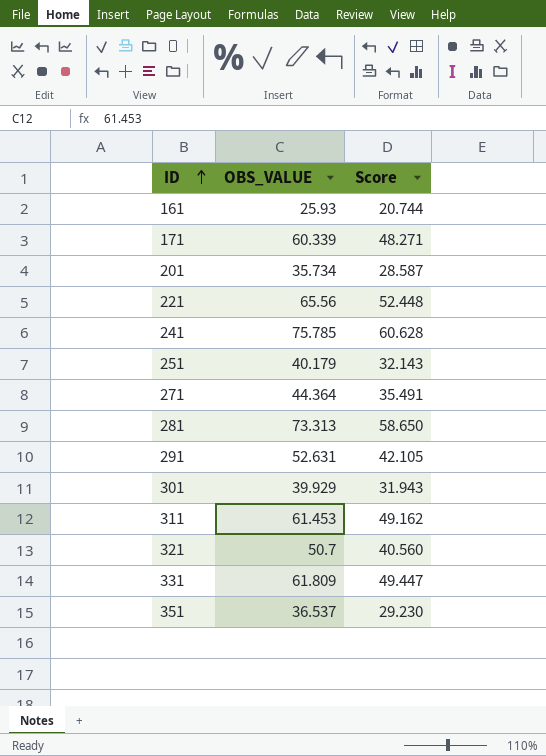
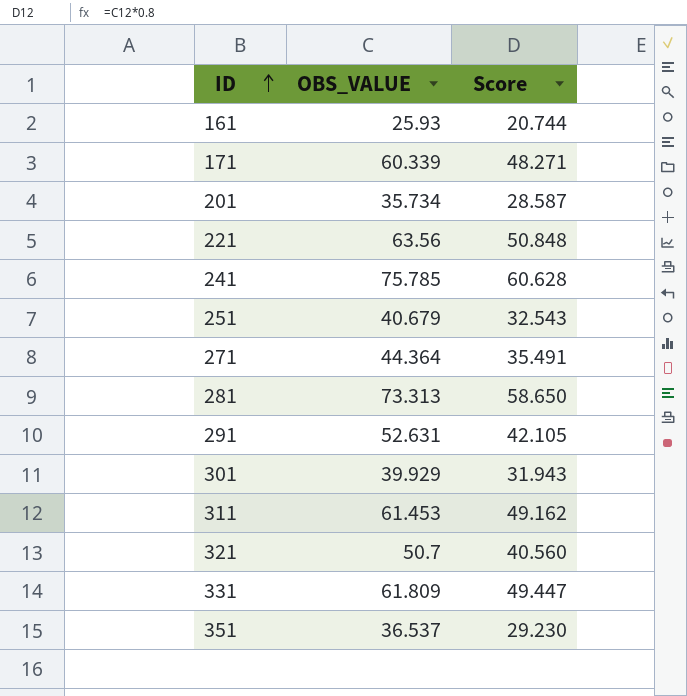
221 | OBS_VALUE: 65.56 -> 63.56
221 | Score: 52.448 -> 50.848
251 | OBS_VALUE: 40.179 -> 40.679
251 | Score: 32.143 -> 32.543

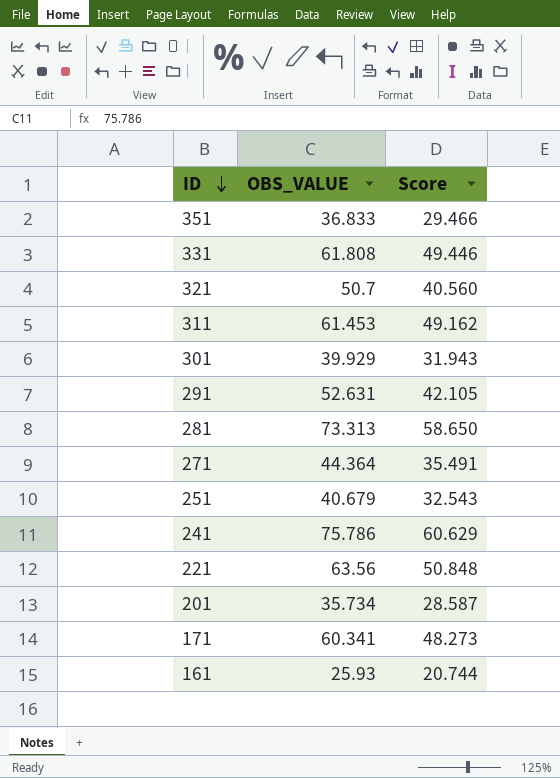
row order: ID ascending -> ID descending
351 | OBS_VALUE: 36.537 -> 36.833
351 | Score: 29.230 -> 29.466
331 | OBS_VALUE: 61.809 -> 61.808
331 | Score: 49.447 -> 49.446
241 | OBS_VALUE: 75.785 -> 75.786
241 | Score: 60.628 -> 60.629
171 | OBS_VALUE: 60.339 -> 60.341
171 | Score: 48.271 -> 48.273

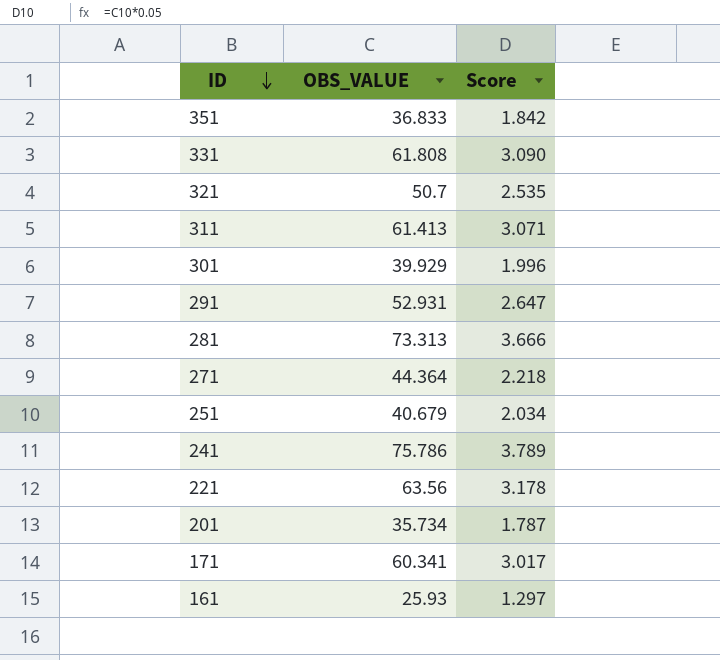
column Score | formula: [OBS_VALUE] * 0.8 -> [OBS_VALUE] * 0.05
311 | OBS_VALUE: 61.453 -> 61.413
291 | OBS_VALUE: 52.631 -> 52.931

